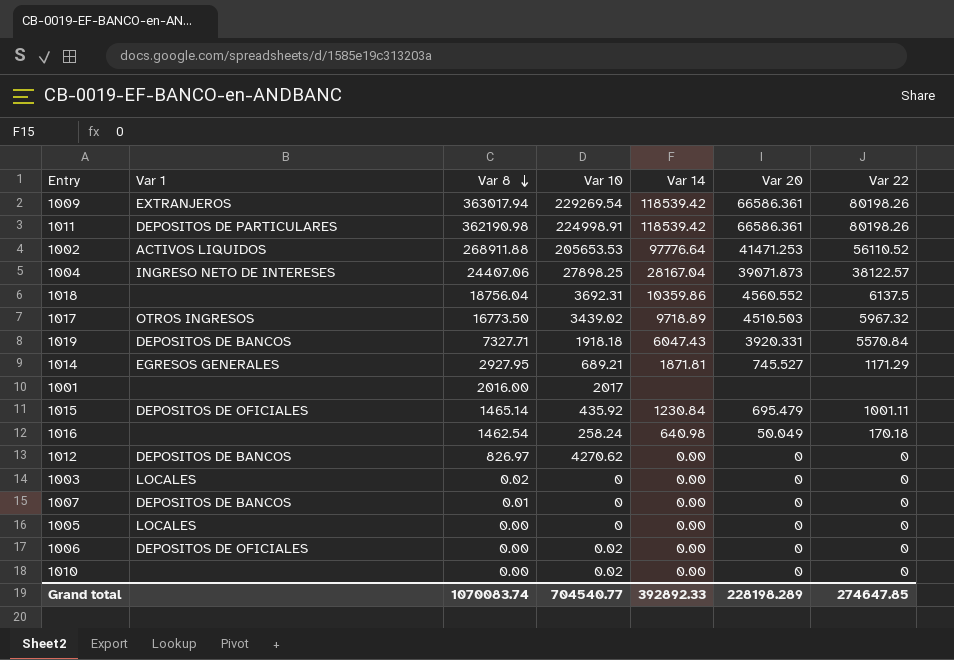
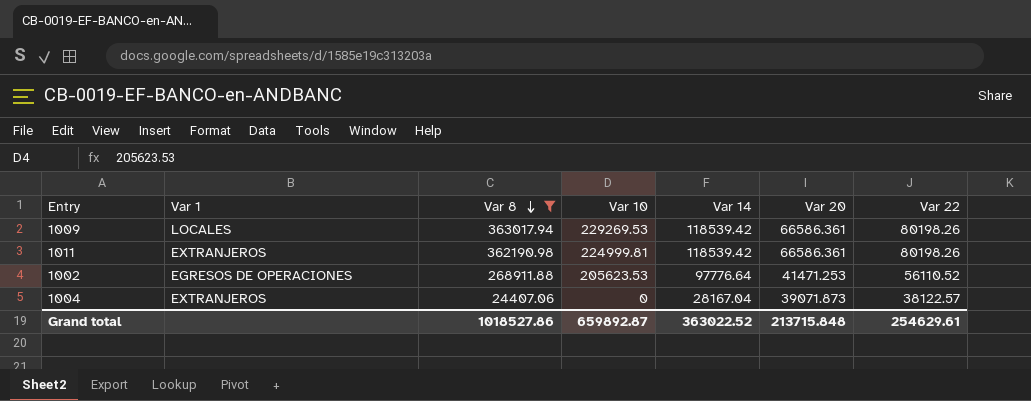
filter: none -> Var 8 >= 24407.06
1009 | Var 1: EXTRANJEROS -> LOCALES
1009 | Var 10: 229269.54 -> 229269.53
1011 | Var 1: DEPOSITOS DE PARTICULARES -> EXTRANJEROS
1011 | Var 10: 224998.91 -> 224999.81
1002 | Var 1: ACTIVOS LIQUIDOS -> EGRESOS DE OPERACIONES
1002 | Var 10: 205653.53 -> 205623.53
1004 | Var 1: INGRESO NETO DE INTERESES -> EXTRANJEROS
1004 | Var 10: 27898.25 -> 0
Grand total | Var 8: 1070083.74 -> 1018527.86
Grand total | Var 10: 704540.77 -> 659892.87
Grand total | Var 14: 392892.33 -> 363022.52
Grand total | Var 20: 228198.289 -> 213715.848
Grand total | Var 22: 274647.85 -> 254629.61

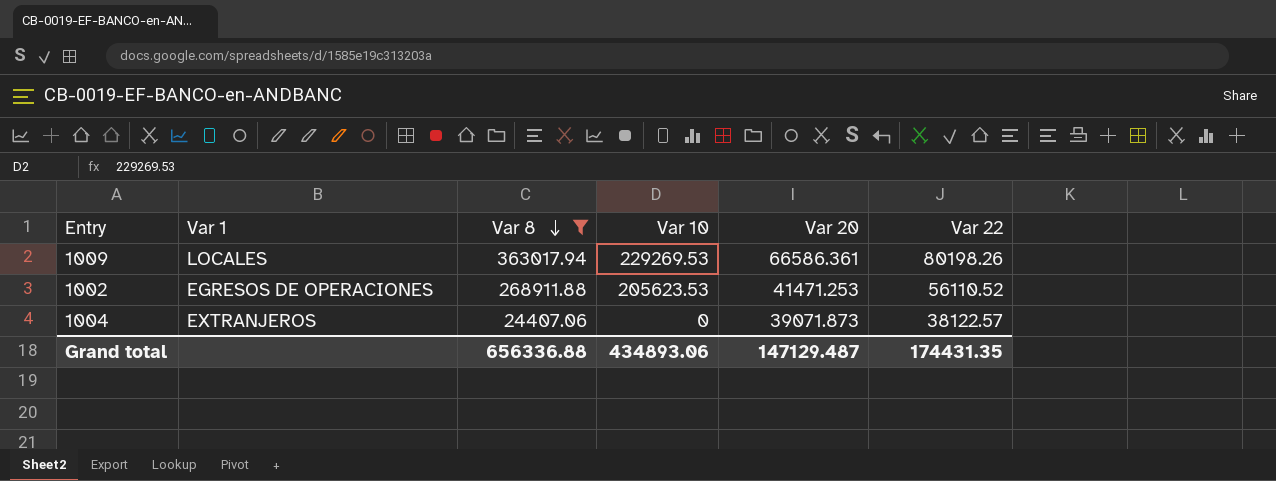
column Var 14 | position: 5 -> none
row 1011: EXTRANJEROS | 362190.98 | 224999.81 | 118539.42 | 66586.361 | 80198.26 -> none
Grand total | Var 8: 1018527.86 -> 656336.88
Grand total | Var 10: 659892.87 -> 434893.06
Grand total | Var 20: 213715.848 -> 147129.487
Grand total | Var 22: 254629.61 -> 174431.35

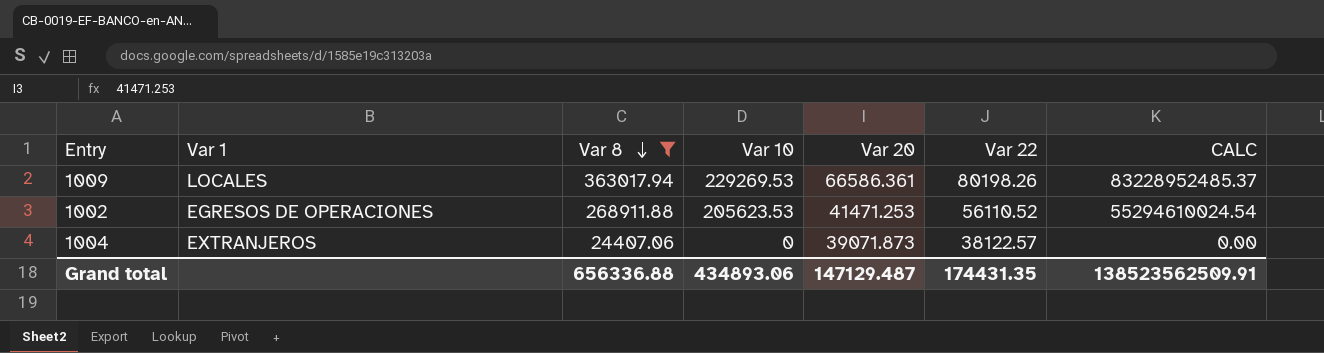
column CALC | formula: none -> [Var 8] * [Var 10]

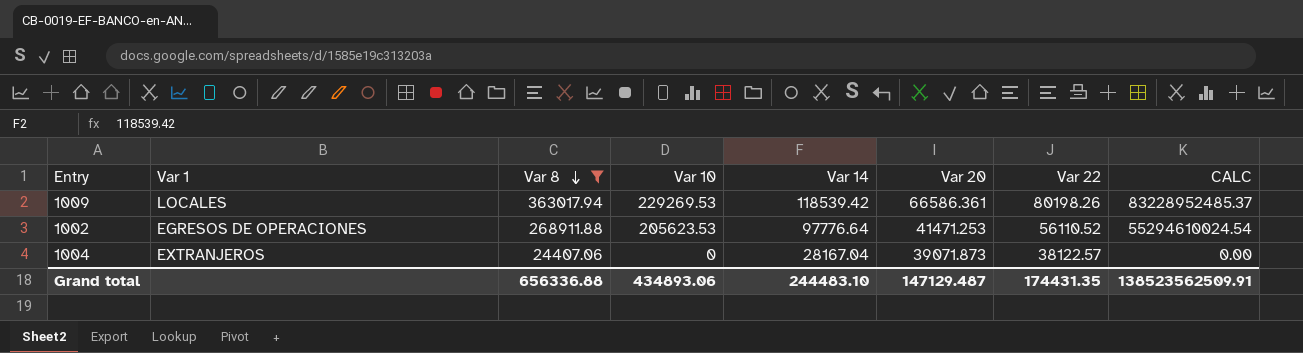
column Var 14 | position: none -> 5

